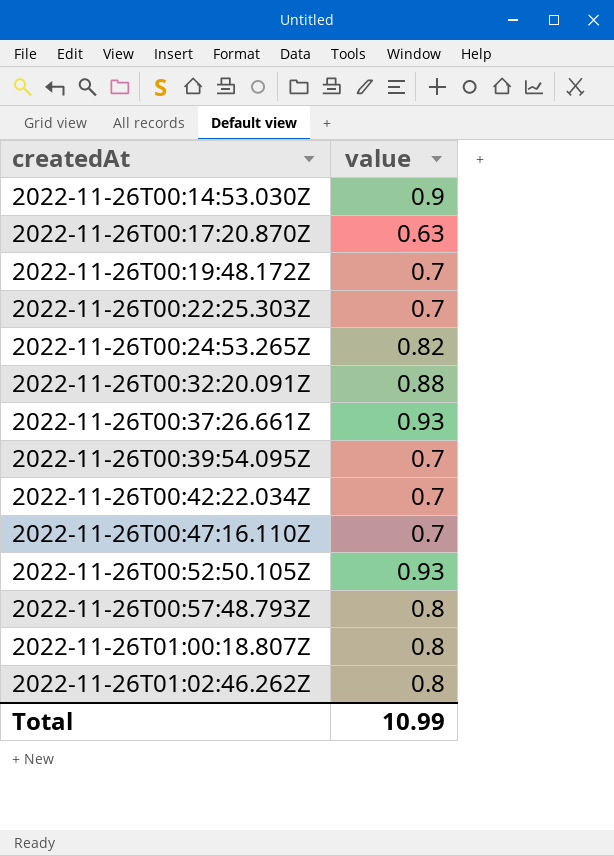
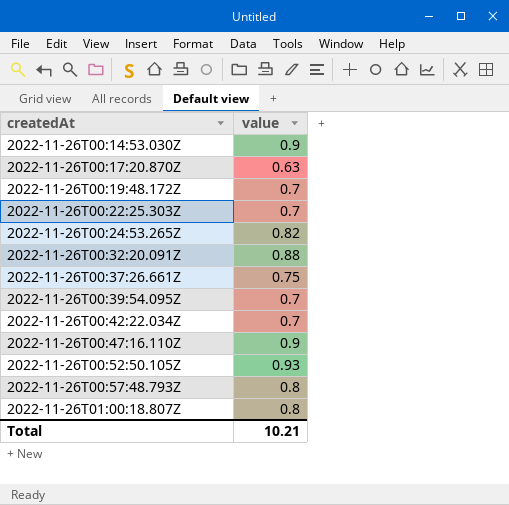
row 2022-11-26T01:02:46.262Z: 0.8 -> none
2022-11-26T00:37:26.661Z | value: 0.93 -> 0.75
2022-11-26T00:47:16.110Z | value: 0.7 -> 0.9
Total | value: 10.99 -> 10.21

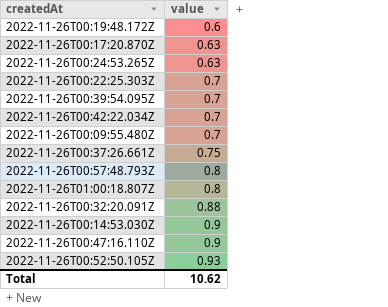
row order: createdAt ascending -> value ascending
2022-11-26T00:19:48.172Z | value: 0.7 -> 0.6
2022-11-26T00:24:53.265Z | value: 0.82 -> 0.63
row 2022-11-26T00:09:55.480Z: none -> 0.7
Total | value: 10.21 -> 10.62

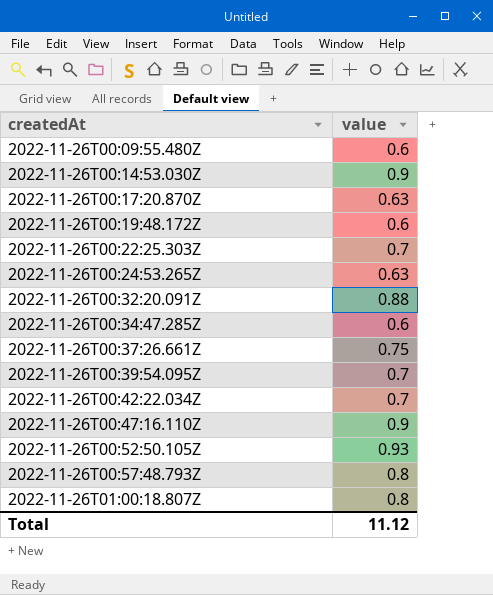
row order: value ascending -> createdAt ascending
2022-11-26T00:09:55.480Z | value: 0.7 -> 0.6
row 2022-11-26T00:34:47.285Z: none -> 0.6
Total | value: 10.62 -> 11.12

